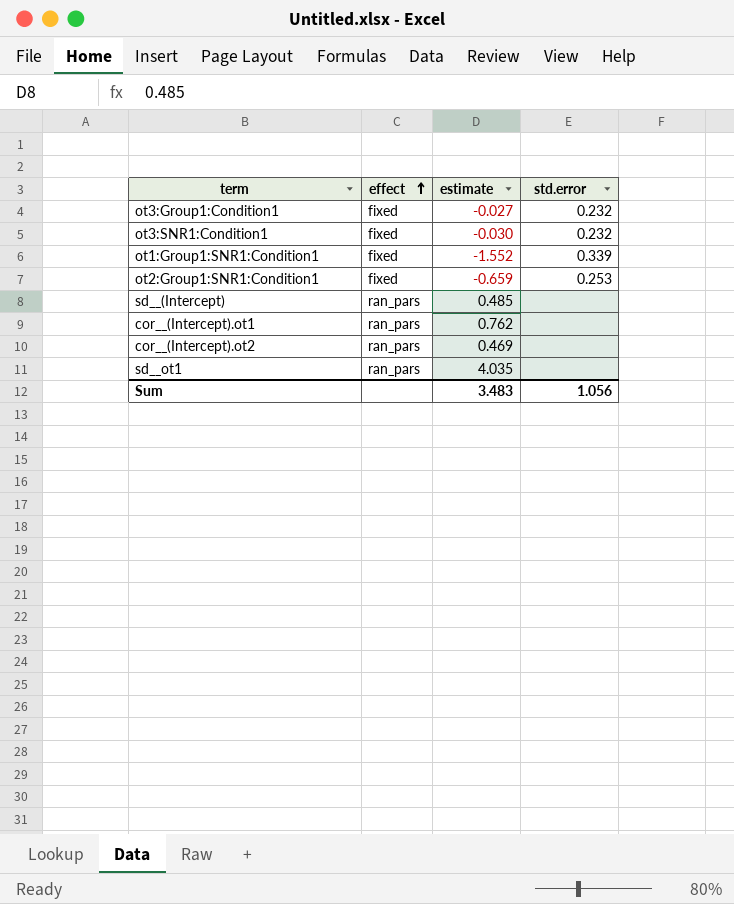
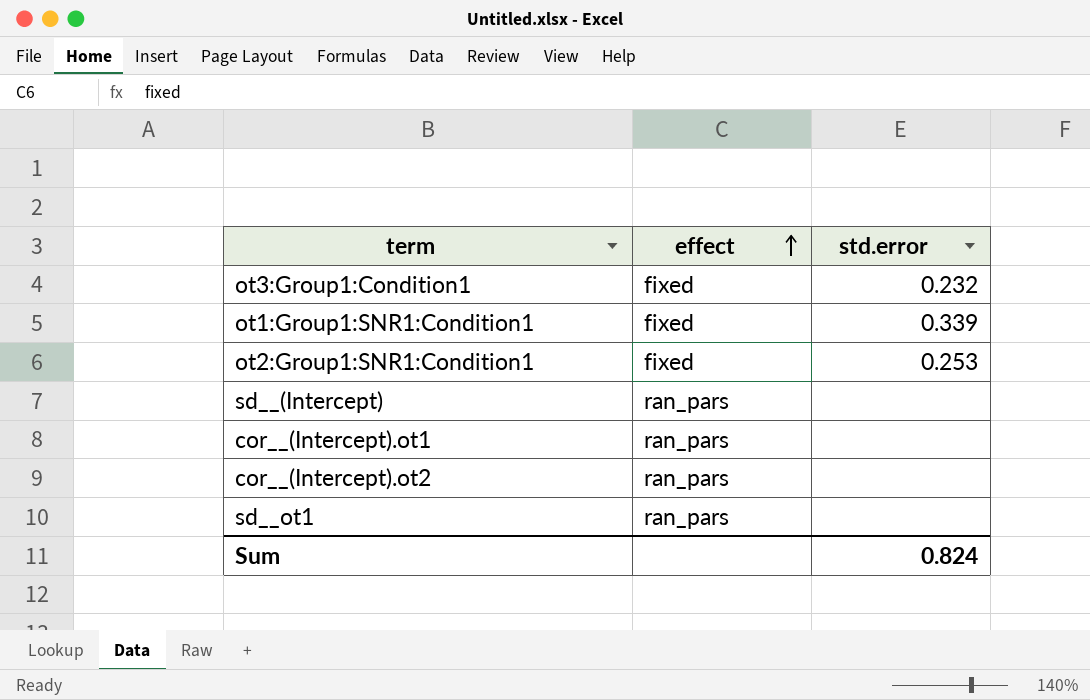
column estimate | position: 3 -> none
row ot3:SNR1:Condition1: fixed | -0.030 | 0.232 -> none
Sum | std.error: 1.056 -> 0.824

